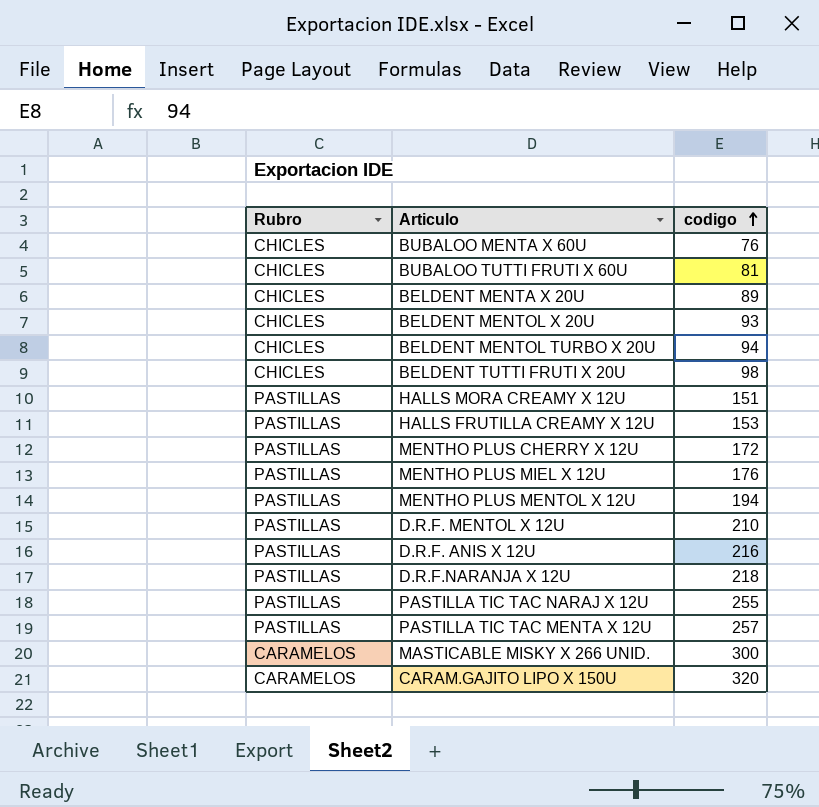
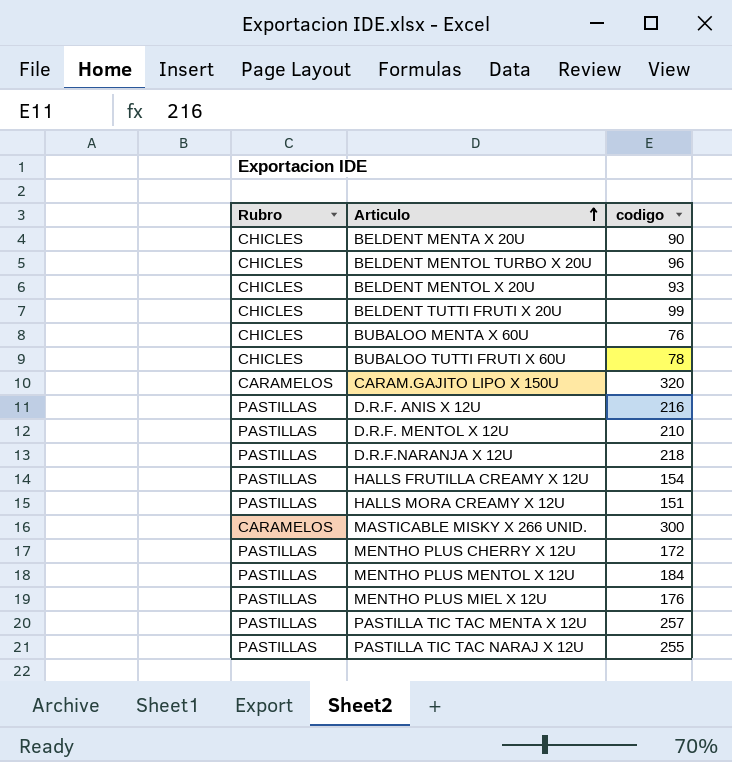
row order: codigo ascending -> Articulo ascending
BELDENT MENTA X 20U | codigo: 89 -> 90
BELDENT MENTOL TURBO X 20U | codigo: 94 -> 96
BELDENT TUTTI FRUTI X 20U | codigo: 98 -> 99
BUBALOO TUTTI FRUTI X 60U | codigo: 81 -> 78
HALLS FRUTILLA CREAMY X 12U | codigo: 153 -> 154
MENTHO PLUS MENTOL X 12U | codigo: 194 -> 184

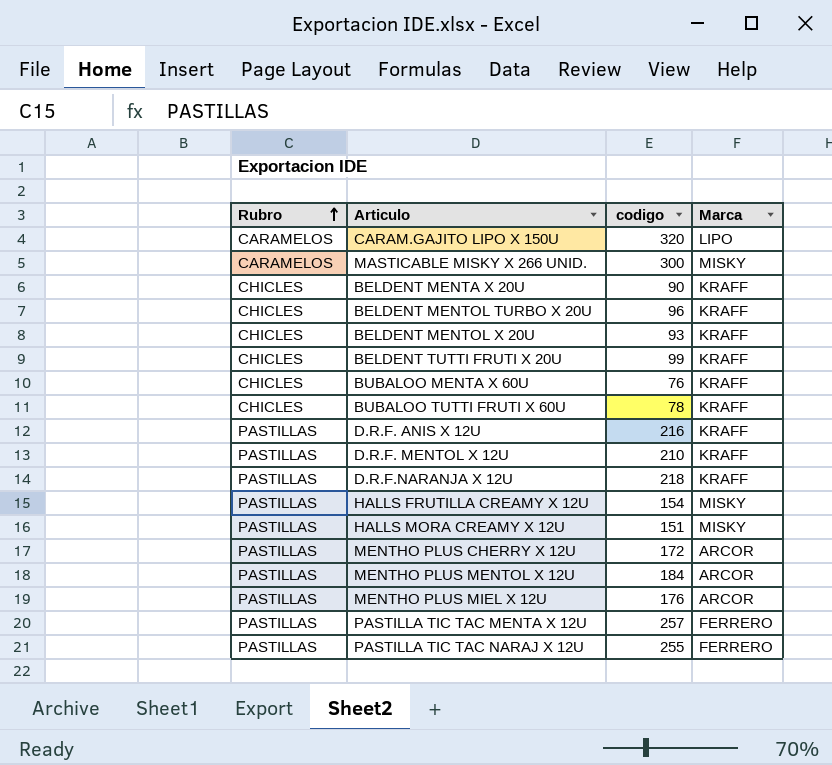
row order: Articulo ascending -> Rubro ascending
column Marca | position: none -> 4

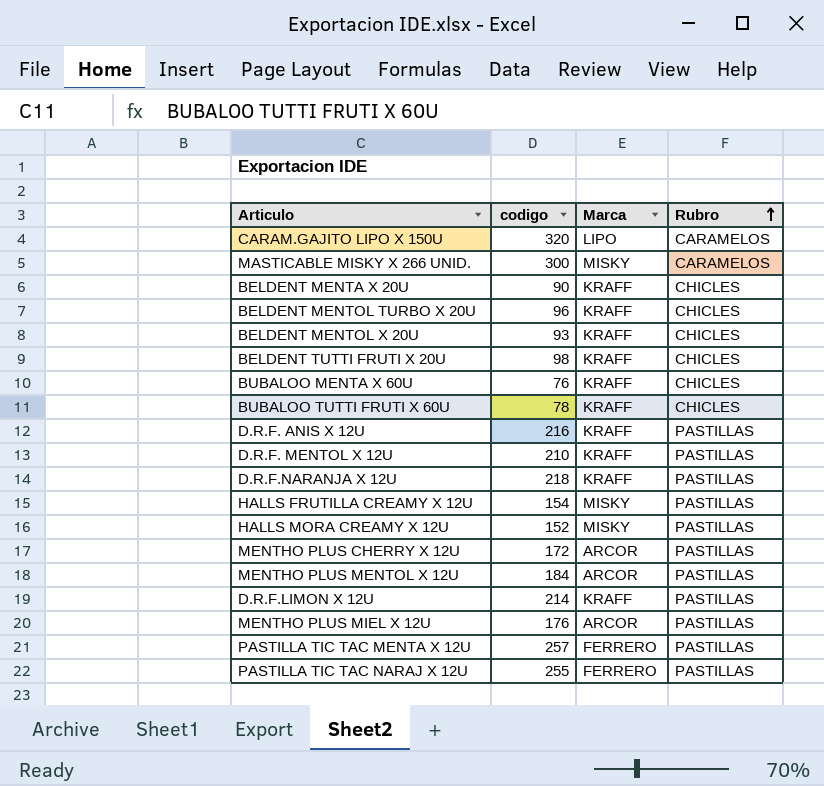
column Rubro | position: 1 -> 4
BELDENT TUTTI FRUTI X 20U | codigo: 99 -> 98
HALLS MORA CREAMY X 12U | codigo: 151 -> 152
row D.R.F.LIMON X 12U: none -> 214 | KRAFF | PASTILLAS

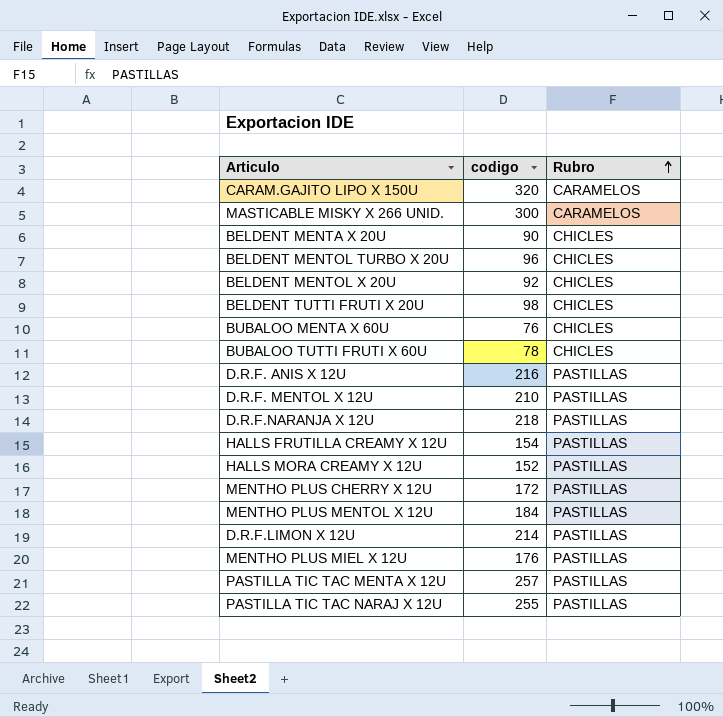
column Marca | position: 3 -> none
BELDENT MENTOL X 20U | codigo: 93 -> 92

